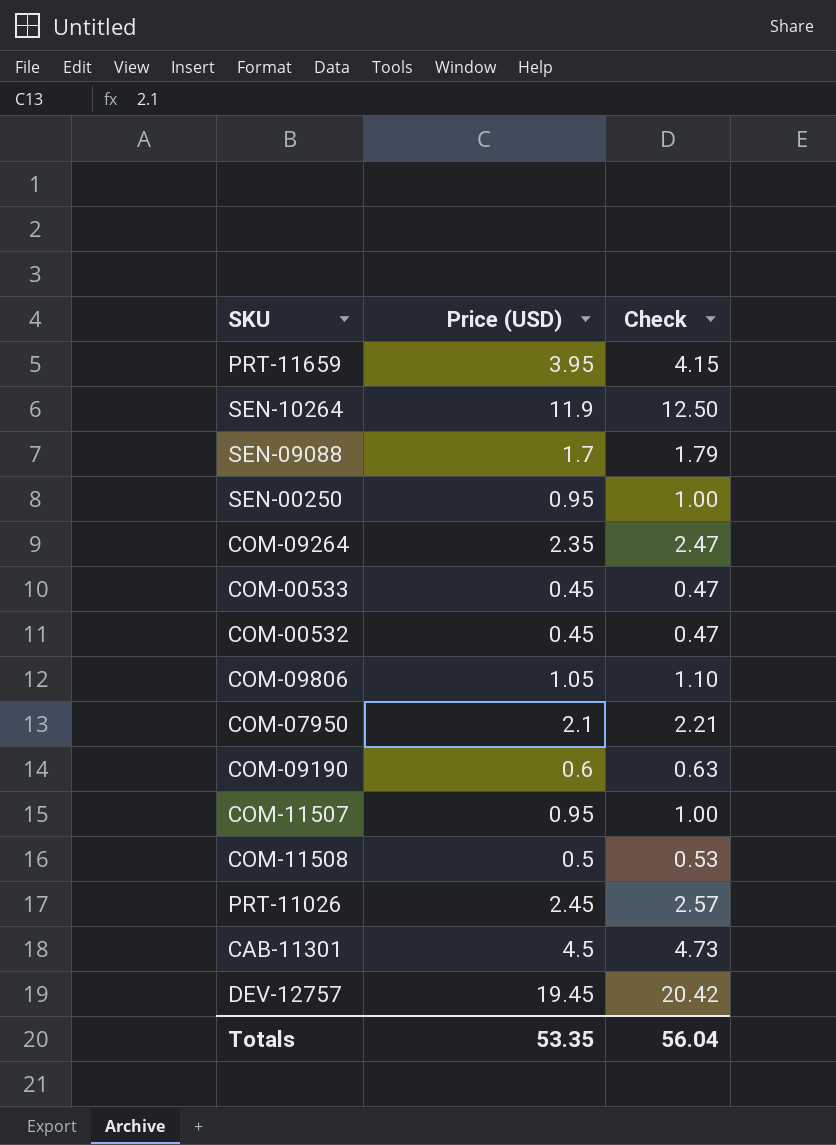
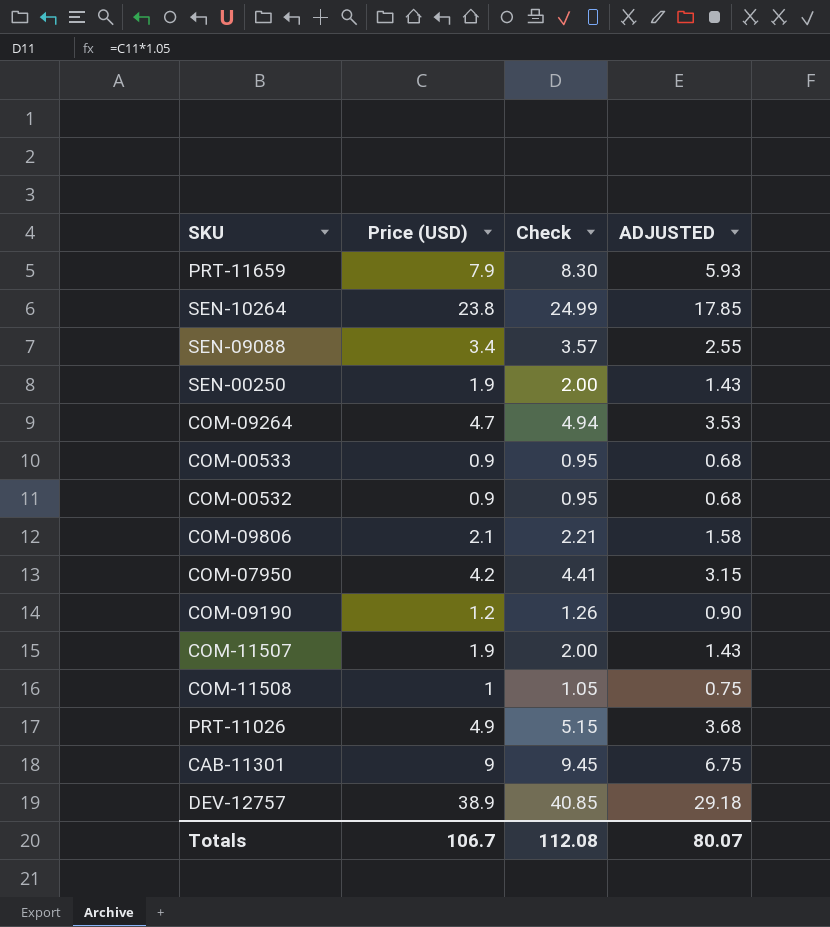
column ADJUSTED | formula: none -> [Price (USD)] * 0.75
PRT-11659 | Price (USD): 3.95 -> 7.9
PRT-11659 | Check: 4.15 -> 8.30
SEN-10264 | Price (USD): 11.9 -> 23.8
SEN-10264 | Check: 12.50 -> 24.99
SEN-09088 | Price (USD): 1.7 -> 3.4
SEN-09088 | Check: 1.79 -> 3.57
SEN-00250 | Price (USD): 0.95 -> 1.9
SEN-00250 | Check: 1.00 -> 2.00
COM-09264 | Price (USD): 2.35 -> 4.7
COM-09264 | Check: 2.47 -> 4.94
COM-00533 | Price (USD): 0.45 -> 0.9
COM-00533 | Check: 0.47 -> 0.95
COM-00532 | Price (USD): 0.45 -> 0.9
COM-00532 | Check: 0.47 -> 0.95
COM-09806 | Price (USD): 1.05 -> 2.1
COM-09806 | Check: 1.10 -> 2.21
COM-07950 | Price (USD): 2.1 -> 4.2
COM-07950 | Check: 2.21 -> 4.41
COM-09190 | Price (USD): 0.6 -> 1.2
COM-09190 | Check: 0.63 -> 1.26
COM-11507 | Price (USD): 0.95 -> 1.9
COM-11507 | Check: 1.00 -> 2.00
COM-11508 | Price (USD): 0.5 -> 1
COM-11508 | Check: 0.53 -> 1.05
PRT-11026 | Price (USD): 2.45 -> 4.9
PRT-11026 | Check: 2.57 -> 5.15
CAB-11301 | Price (USD): 4.5 -> 9
CAB-11301 | Check: 4.73 -> 9.45
DEV-12757 | Price (USD): 19.45 -> 38.9
DEV-12757 | Check: 20.42 -> 40.85
Totals | Price (USD): 53.35 -> 106.7
Totals | Check: 56.04 -> 112.08

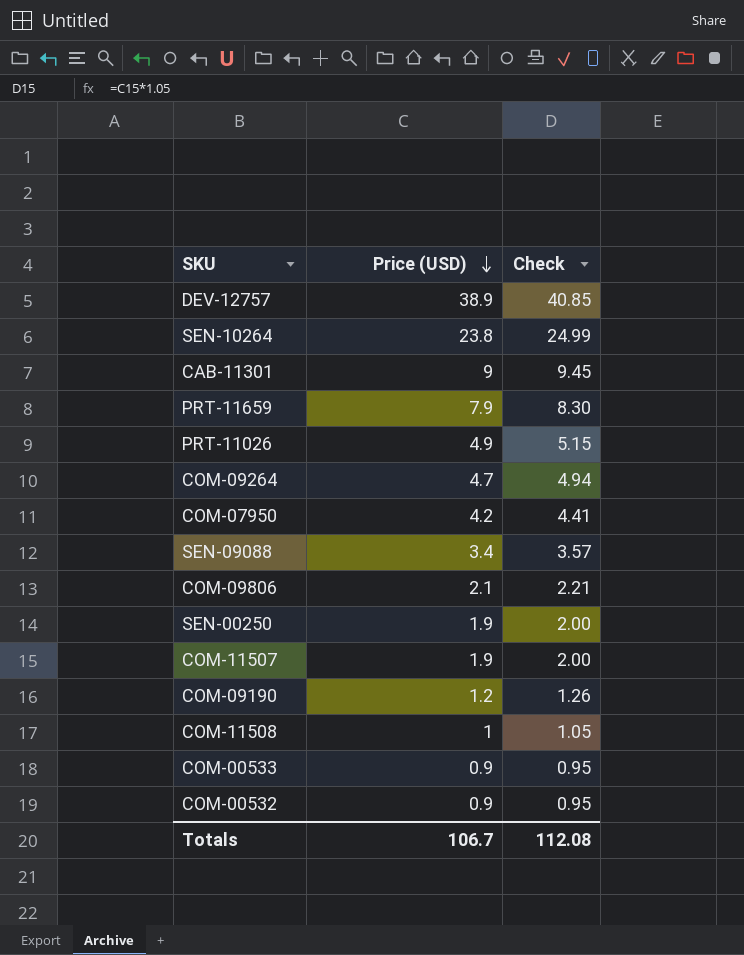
row order: none -> Price (USD) descending
column ADJUSTED | formula: [Price (USD)] * 0.75 -> none

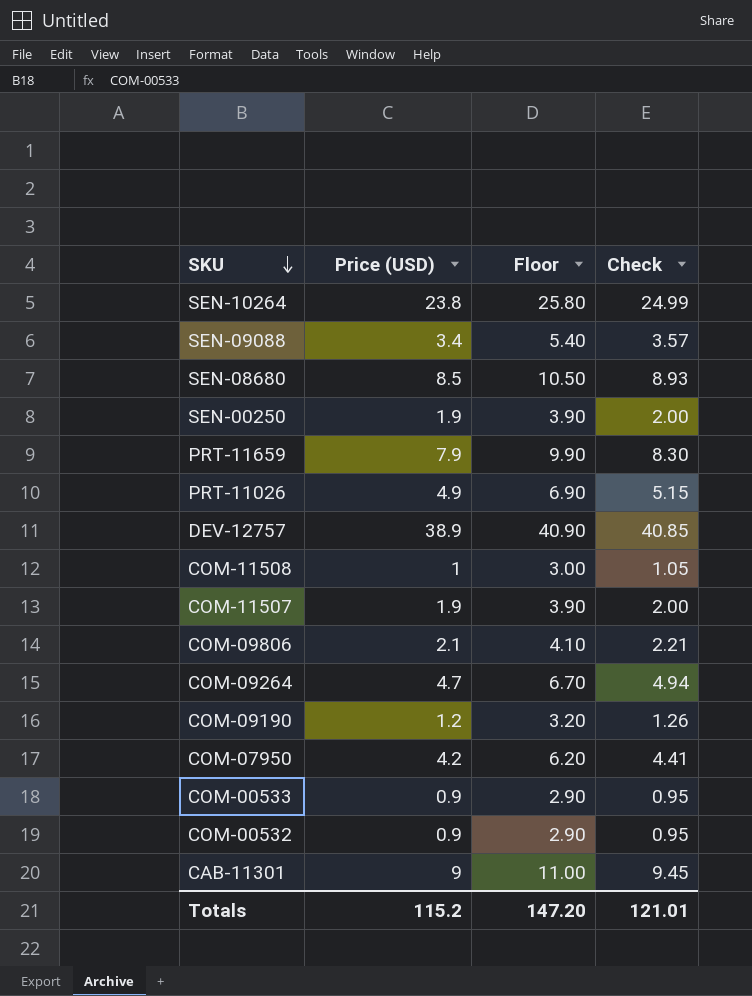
row order: Price (USD) descending -> SKU descending
column Floor | formula: none -> [Price (USD)] + 2
row SEN-08680: none -> 8.5 | 10.50 | 8.93
Totals | Price (USD): 106.7 -> 115.2
Totals | Check: 112.08 -> 121.01

